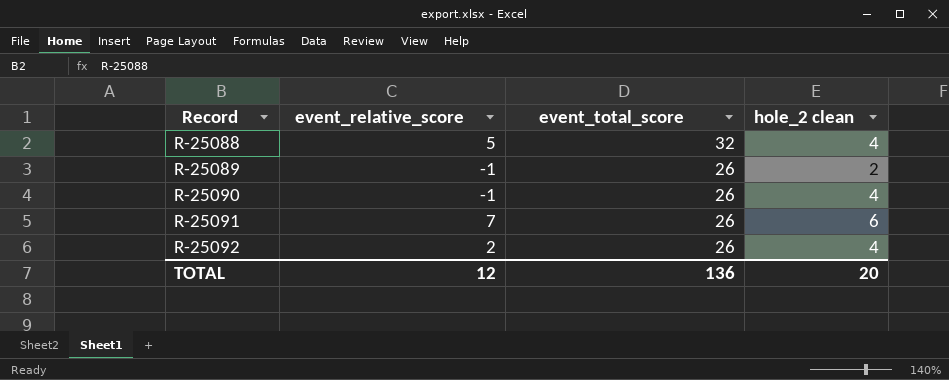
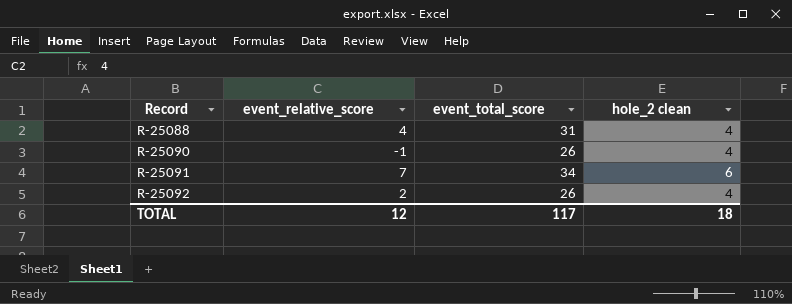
row R-25089: -1 | 26 | 2 -> none
R-25088 | event_relative_score: 5 -> 4
R-25088 | event_total_score: 32 -> 31
R-25091 | event_total_score: 26 -> 34
TOTAL | event_total_score: 136 -> 117
TOTAL | hole_2 clean: 20 -> 18

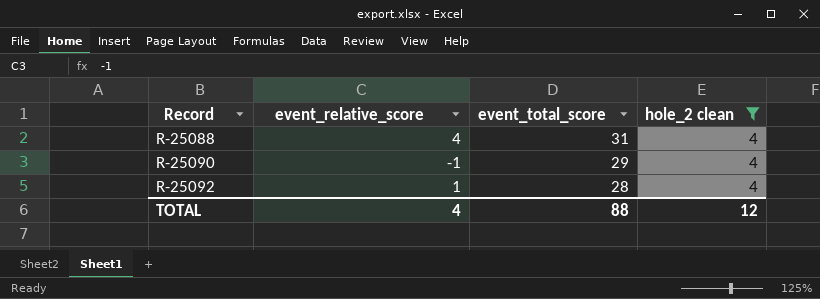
filter: none -> hole_2 clean = 4
R-25090 | event_total_score: 26 -> 29
R-25092 | event_relative_score: 2 -> 1
R-25092 | event_total_score: 26 -> 28
TOTAL | event_relative_score: 12 -> 4
TOTAL | event_total_score: 117 -> 88
TOTAL | hole_2 clean: 18 -> 12

